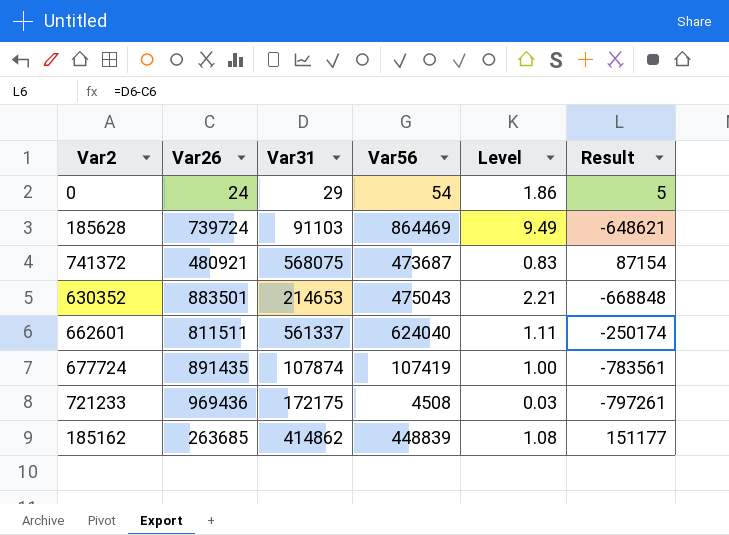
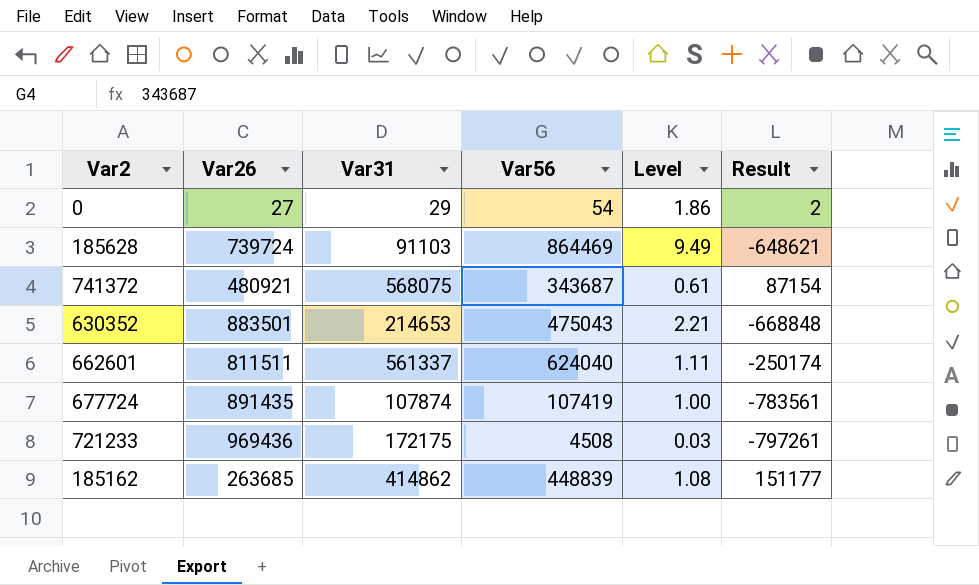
0 | Var26: 24 -> 27
0 | Result: 5 -> 2
741372 | Var56: 473687 -> 343687
741372 | Level: 0.83 -> 0.61

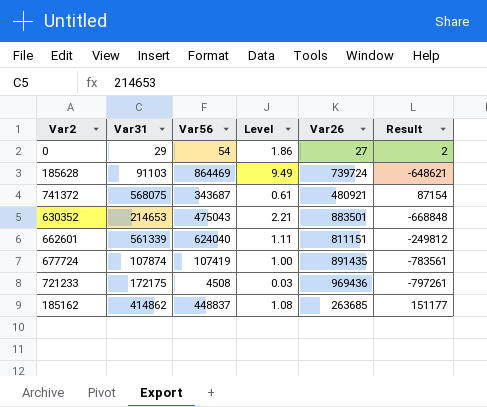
column Var26 | position: 2 -> 5
662601 | Var31: 561337 -> 561339
662601 | Var26: 811511 -> 811151
662601 | Result: -250174 -> -249812
185162 | Var56: 448839 -> 448837

